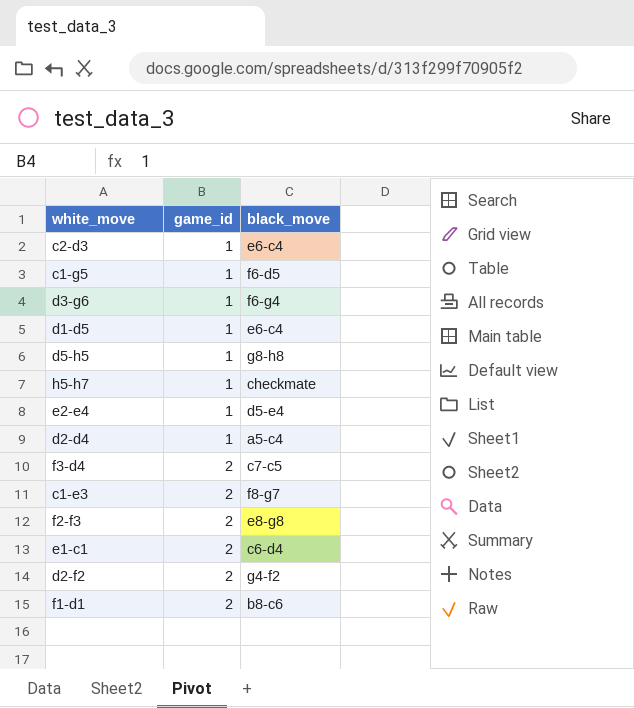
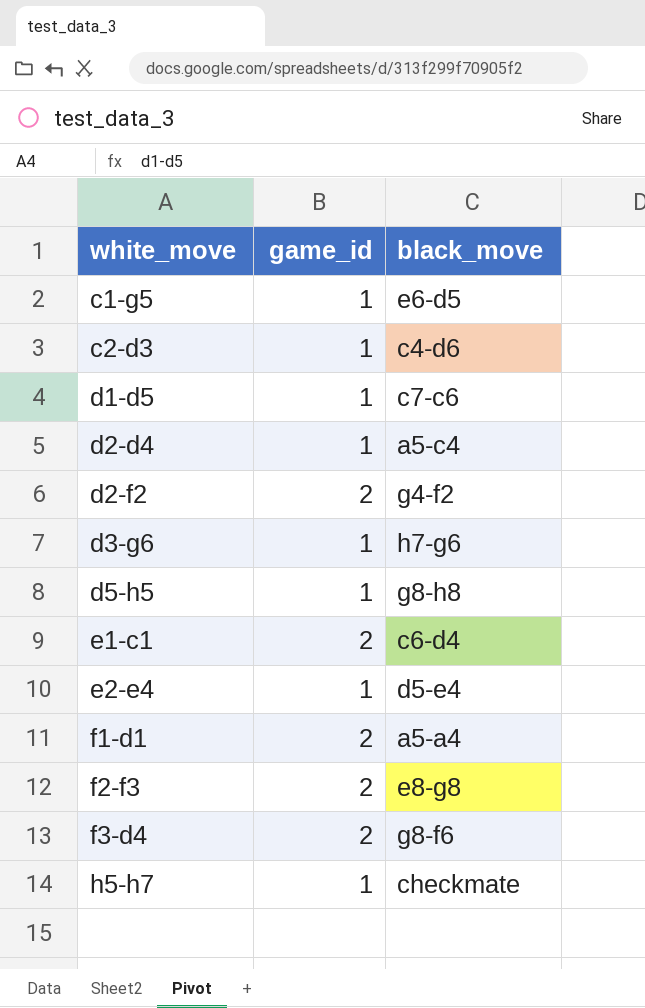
row order: game_id ascending -> white_move ascending
row c1-e3: 2 | f8-g7 -> none
c1-g5 | black_move: f6-d5 -> e6-d5
c2-d3 | black_move: e6-c4 -> c4-d6
d1-d5 | black_move: e6-c4 -> c7-c6
d3-g6 | black_move: f6-g4 -> h7-g6
f1-d1 | black_move: b8-c6 -> a5-a4
f3-d4 | black_move: c7-c5 -> g8-f6

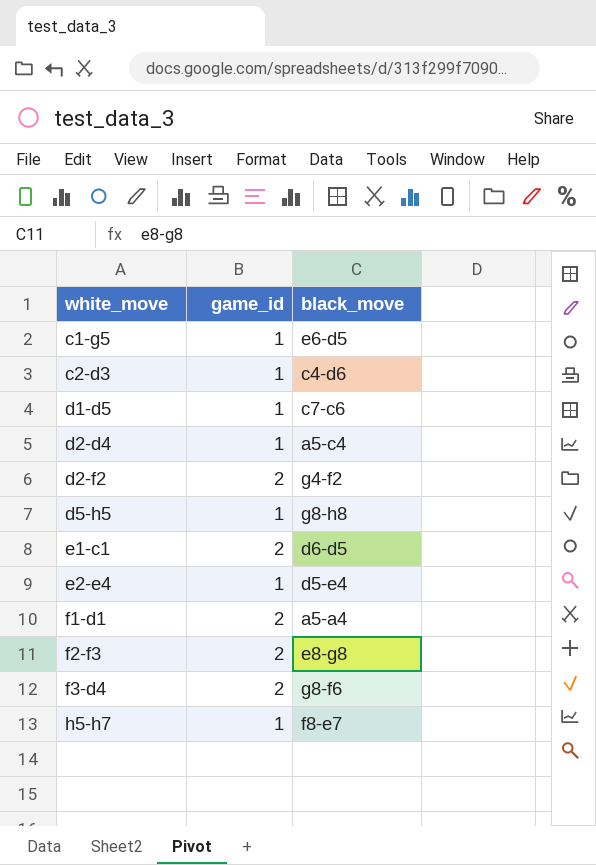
row d3-g6: 1 | h7-g6 -> none
e1-c1 | black_move: c6-d4 -> d6-d5
h5-h7 | black_move: checkmate -> f8-e7

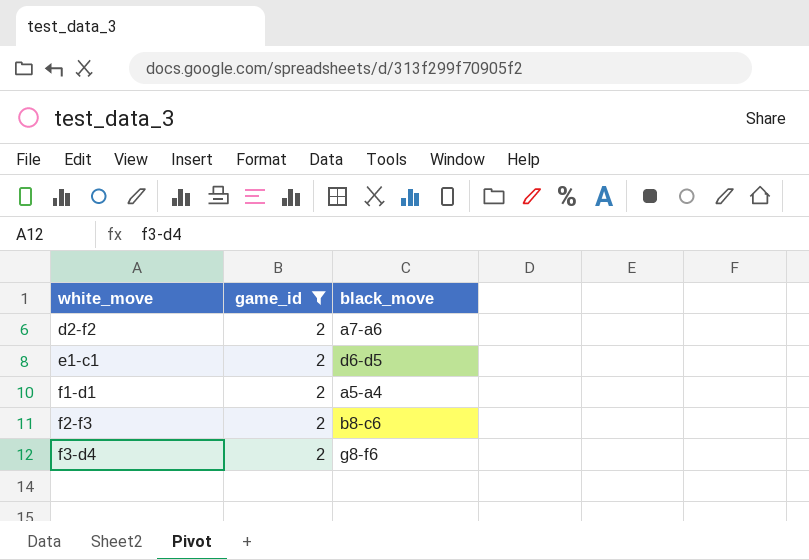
filter: none -> game_id = 2
d2-f2 | black_move: g4-f2 -> a7-a6
f2-f3 | black_move: e8-g8 -> b8-c6

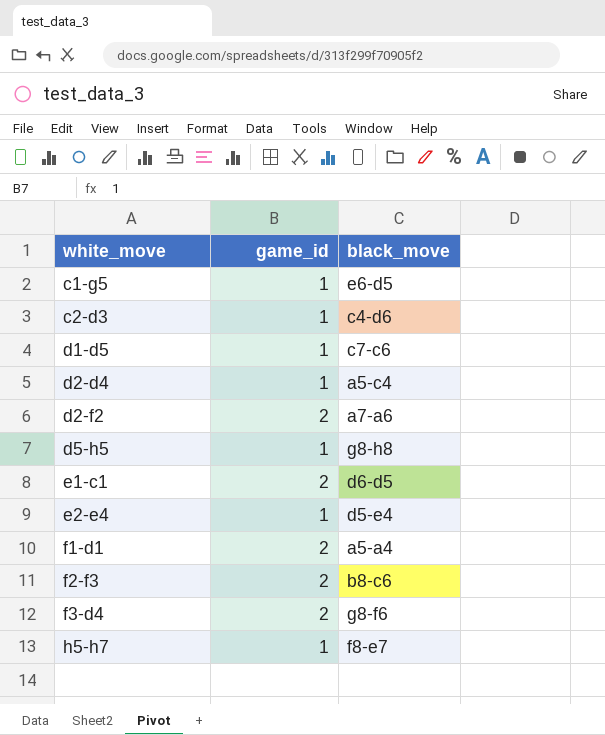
filter: game_id = 2 -> none

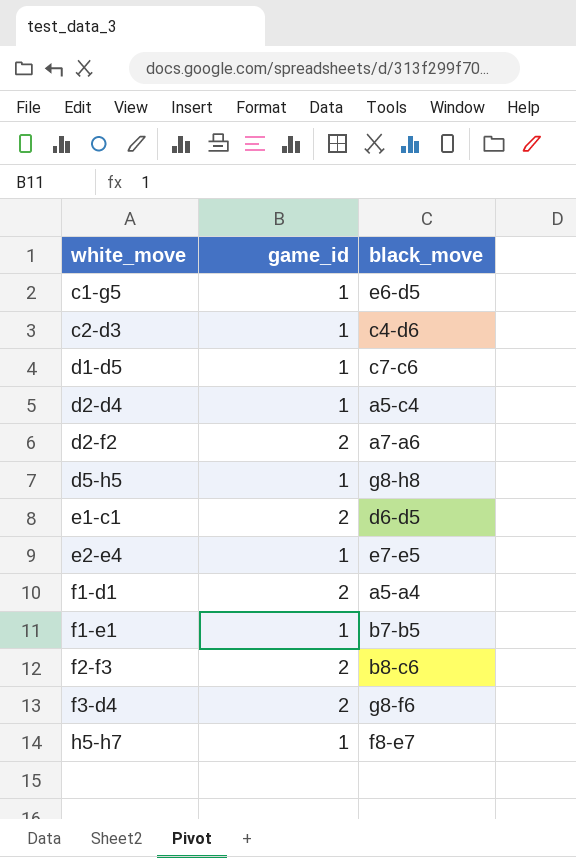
e2-e4 | black_move: d5-e4 -> e7-e5
row f1-e1: none -> 1 | b7-b5

